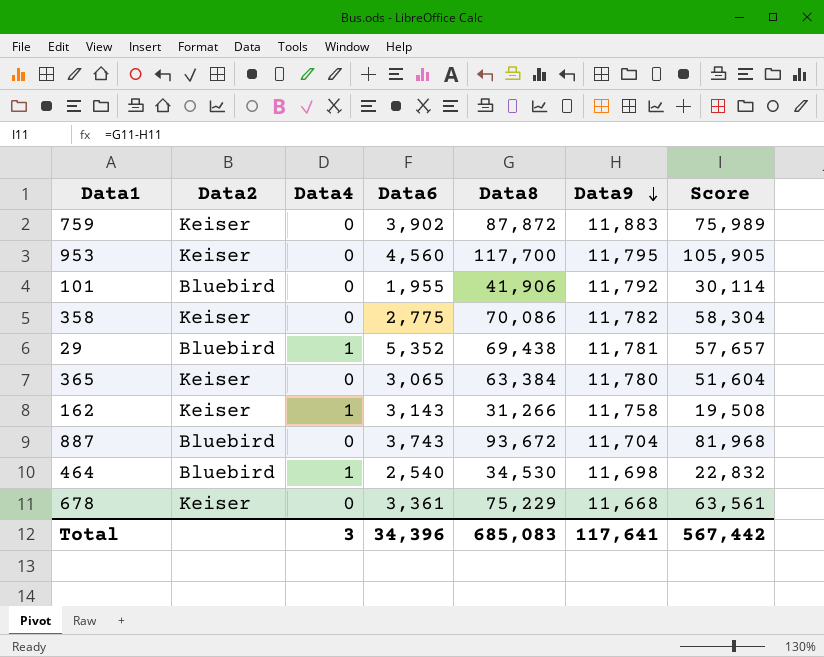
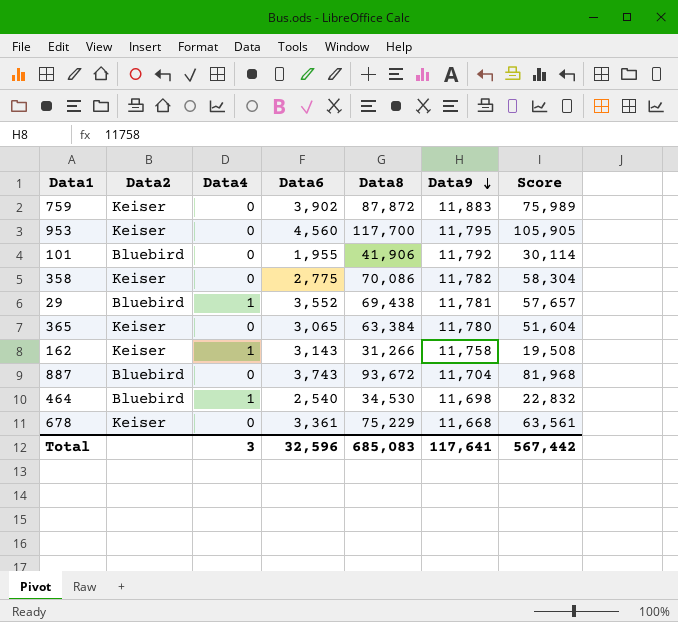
29 | Data6: 5,352 -> 3,552
Total | Data6: 34,396 -> 32,596

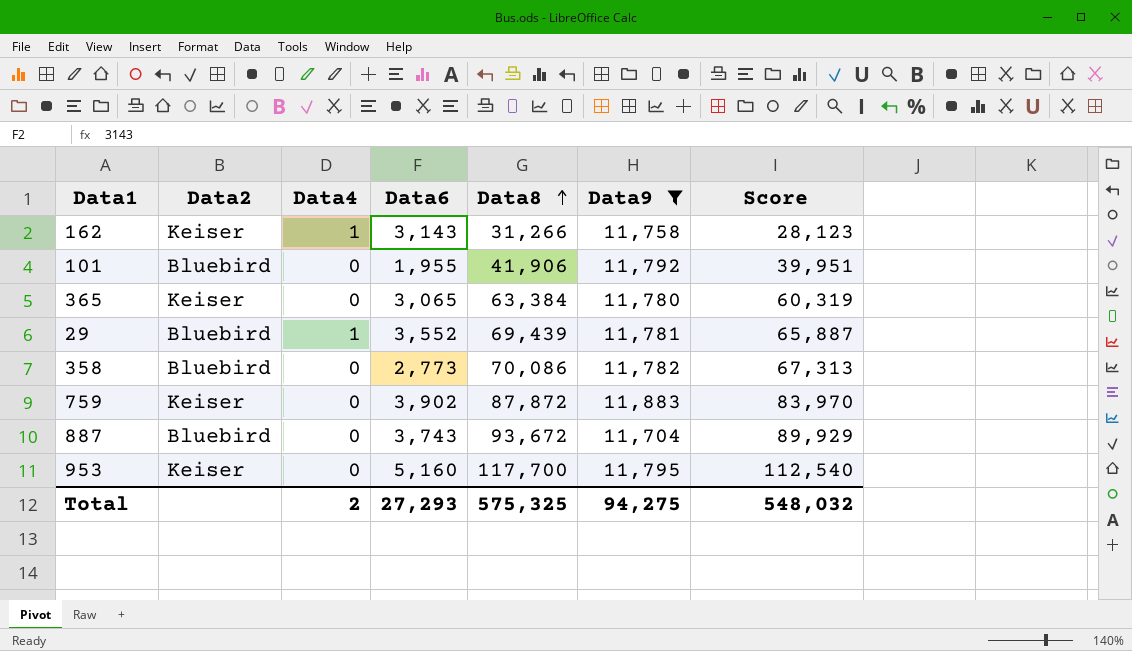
filter: none -> Data9 >= 11,704
row order: Data9 descending -> Data8 ascending
column Score | formula: [Data8] - [Data9] -> [Data8] - [Data6]
29 | Data8: 69,438 -> 69,439
358 | Data2: Keiser -> Bluebird
358 | Data6: 2,775 -> 2,773
953 | Data6: 4,560 -> 5,160
Total | Data4: 3 -> 2
Total | Data6: 32,596 -> 27,293
Total | Data8: 685,083 -> 575,325
Total | Data9: 117,641 -> 94,275
Total | Score: 567,442 -> 548,032

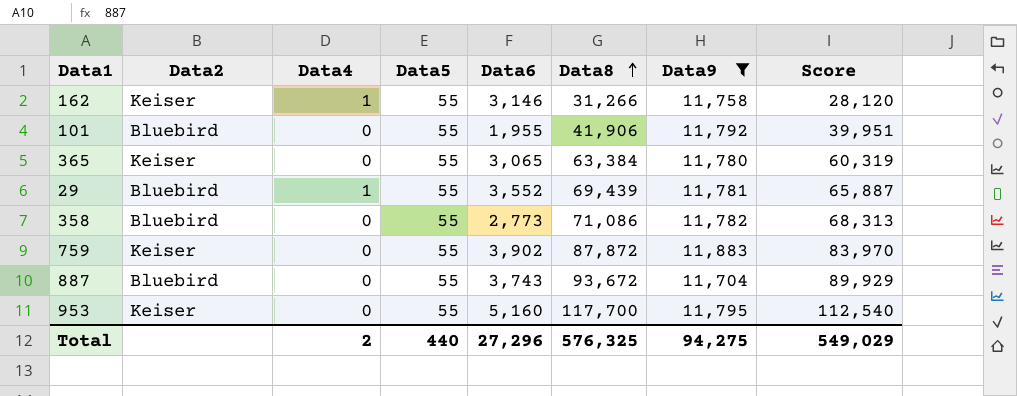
column Data5 | position: none -> 4
162 | Data6: 3,143 -> 3,146
162 | Score: 28,123 -> 28,120
358 | Data8: 70,086 -> 71,086
358 | Score: 67,313 -> 68,313
Total | Data6: 27,293 -> 27,296
Total | Data8: 575,325 -> 576,325
Total | Score: 548,032 -> 549,029

